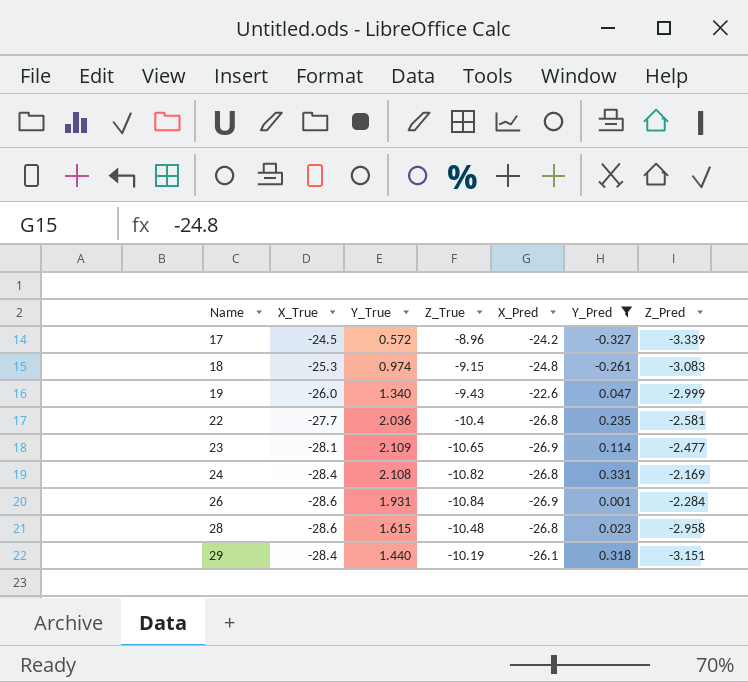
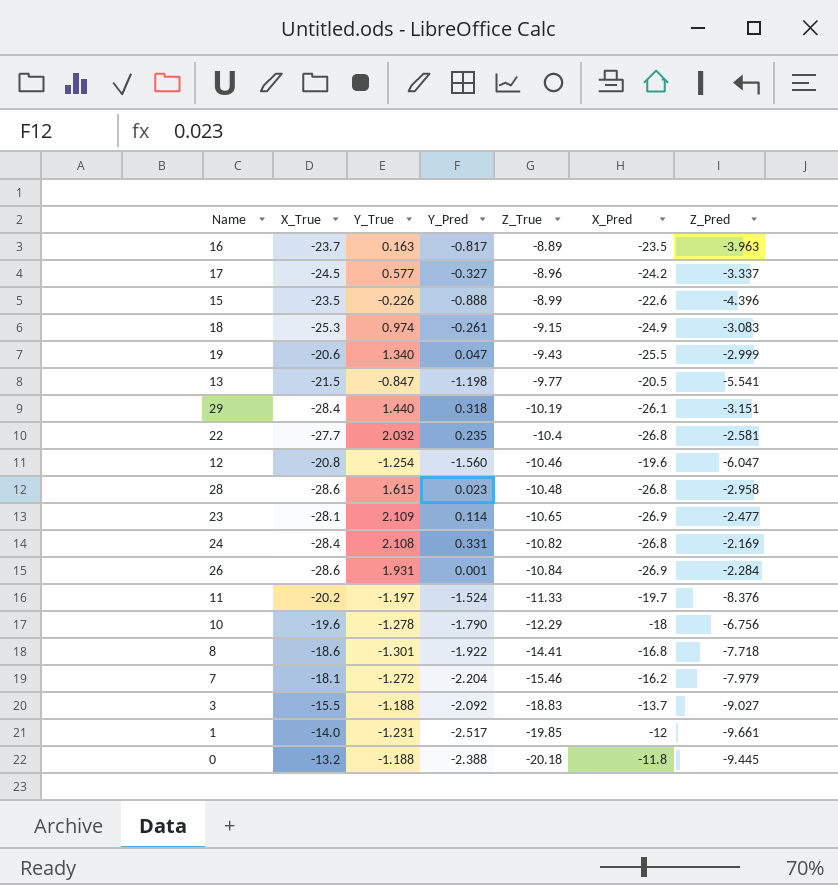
filter: Y_Pred >= -0.327 -> none
row order: Name ascending -> Z_True descending
column Y_Pred | position: 6 -> 4
17 | Y_True: 0.572 -> 0.577
17 | Z_Pred: -3.339 -> -3.337
18 | X_Pred: -24.8 -> -24.9
19 | X_True: -26.0 -> -20.6
19 | X_Pred: -22.6 -> -25.5
22 | Y_True: 2.036 -> 2.032

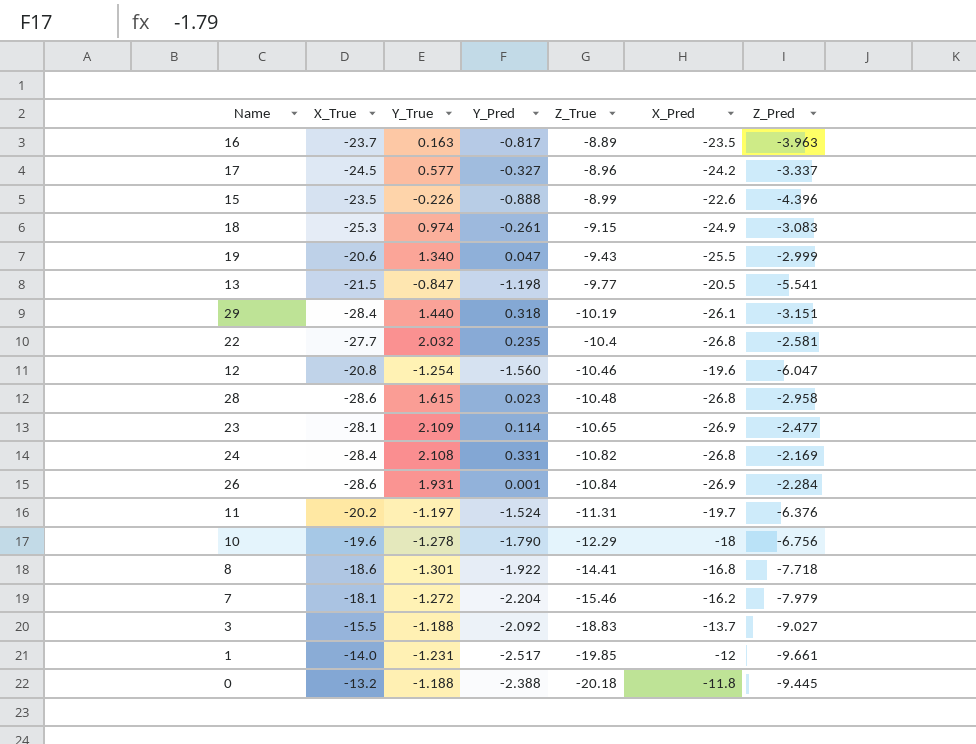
11 | Z_True: -11.33 -> -11.31
11 | Z_Pred: -8.376 -> -6.376

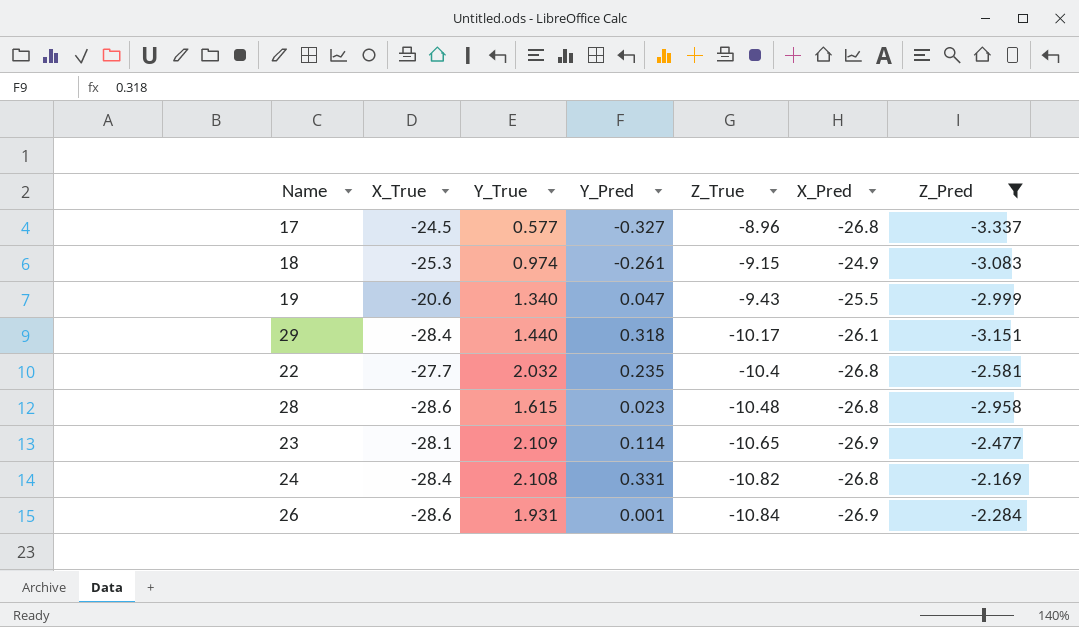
filter: none -> Z_Pred >= -3.337
17 | X_Pred: -24.2 -> -26.8
29 | Z_True: -10.19 -> -10.17

